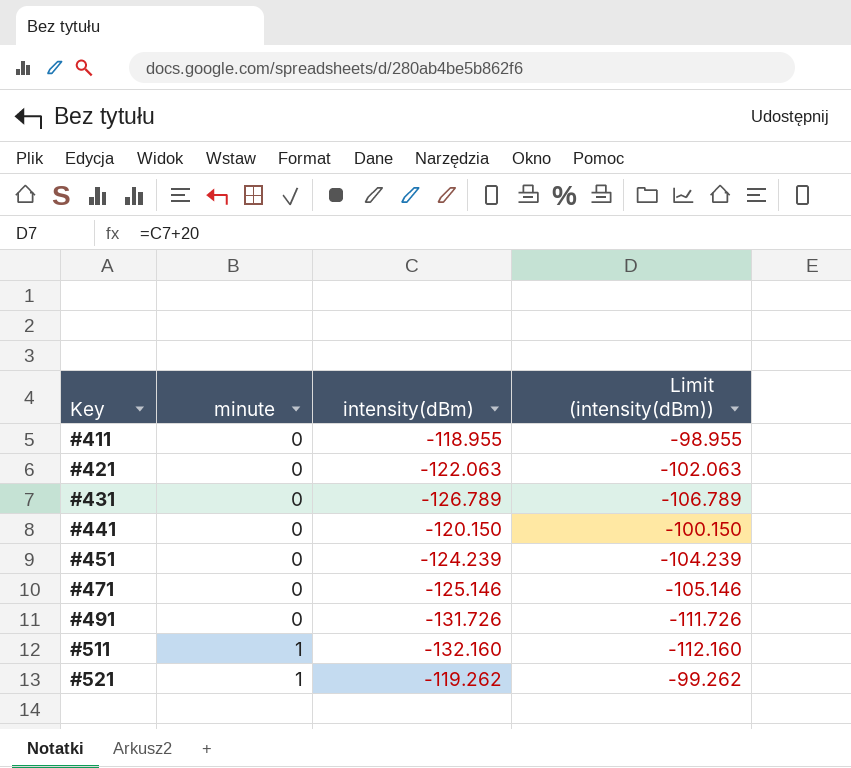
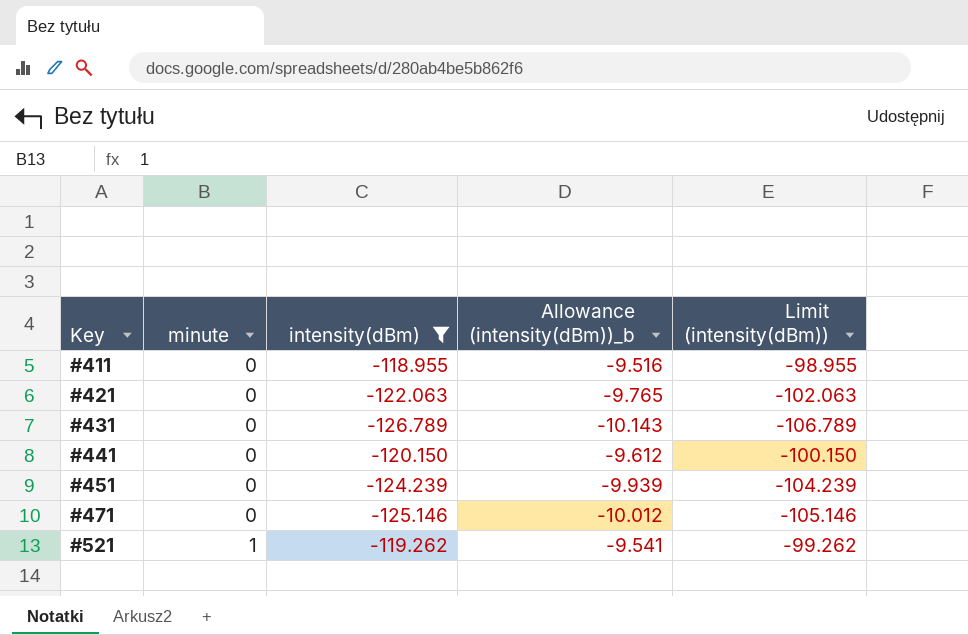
filter: none -> intensity(dBm) >= -126.789
column Allowance (intensity(dBm))_b | formula: none -> [intensity(dBm)] * 0.08

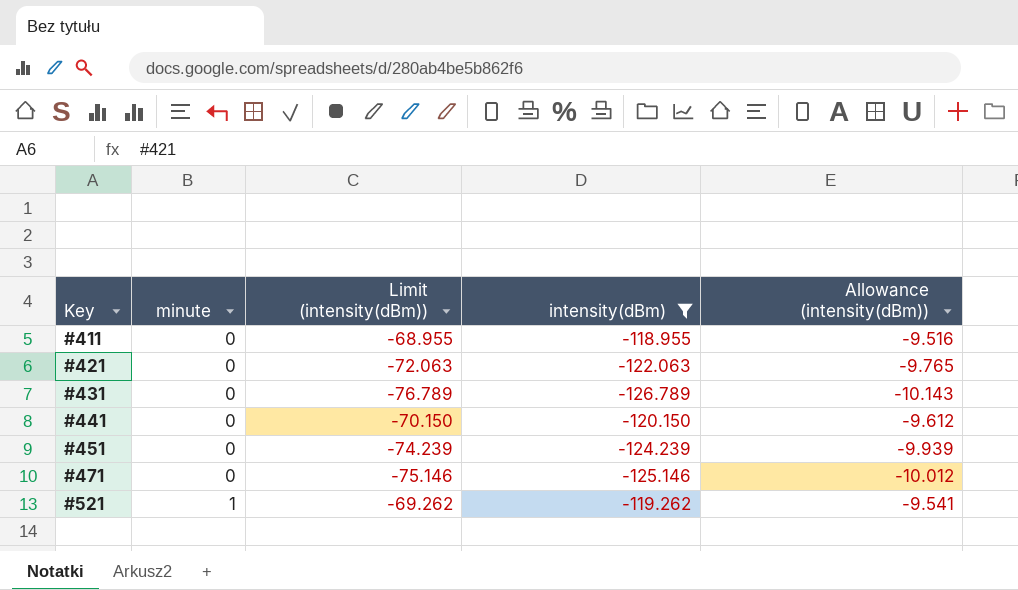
column Limit (intensity(dBm)) | formula: [intensity(dBm)] + 20 -> [intensity(dBm)] + 50
column Limit (intensity(dBm)) | position: 5 -> 3
column name: Allowance (intensity(dBm))_b -> Allowance (intensity(dBm))

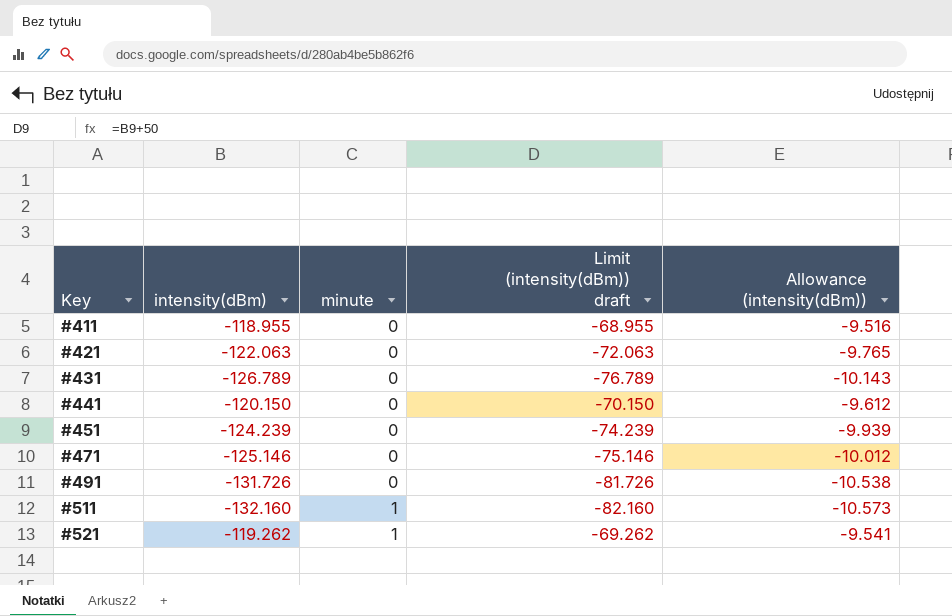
filter: intensity(dBm) >= -126.789 -> none
column intensity(dBm) | position: 4 -> 2
column name: Limit (intensity(dBm)) -> Limit (intensity(dBm)) draft

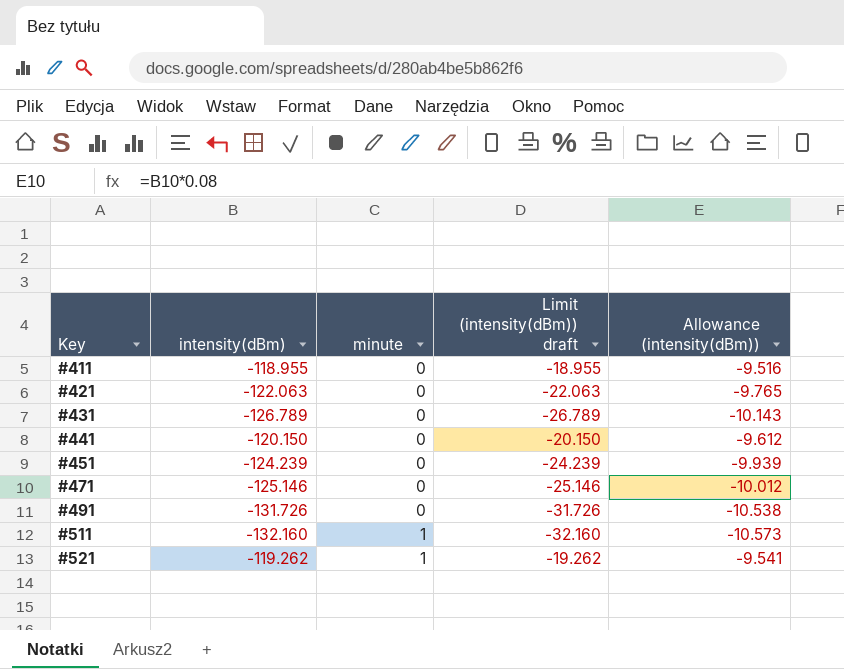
column Limit (intensity(dBm)) draft | formula: [intensity(dBm)] + 50 -> [intensity(dBm)] + 100

